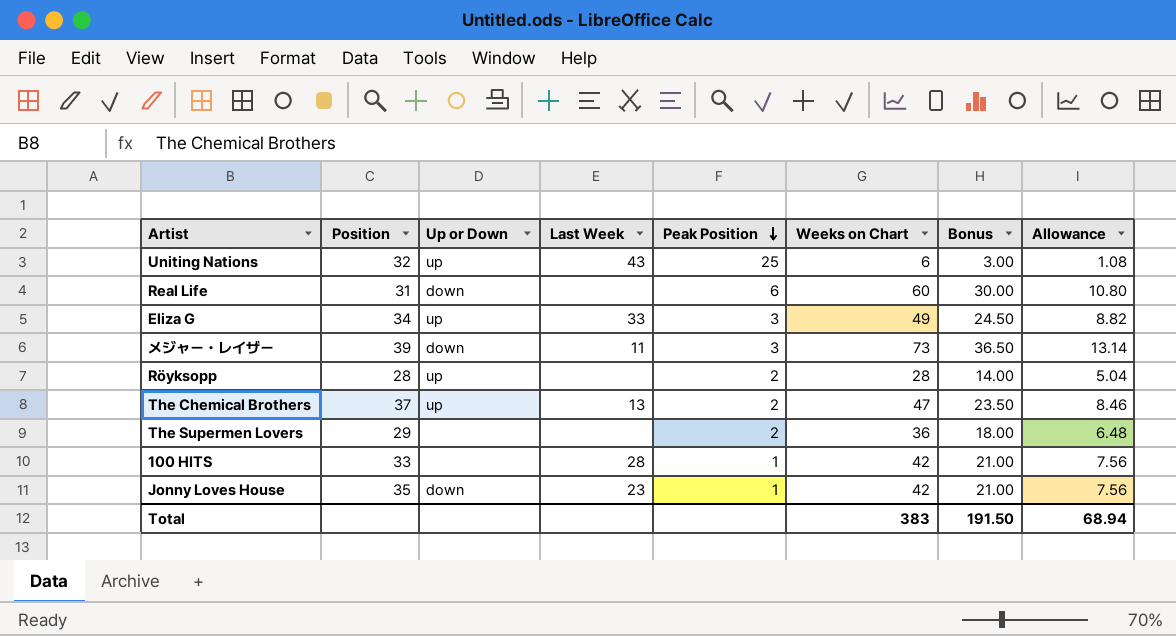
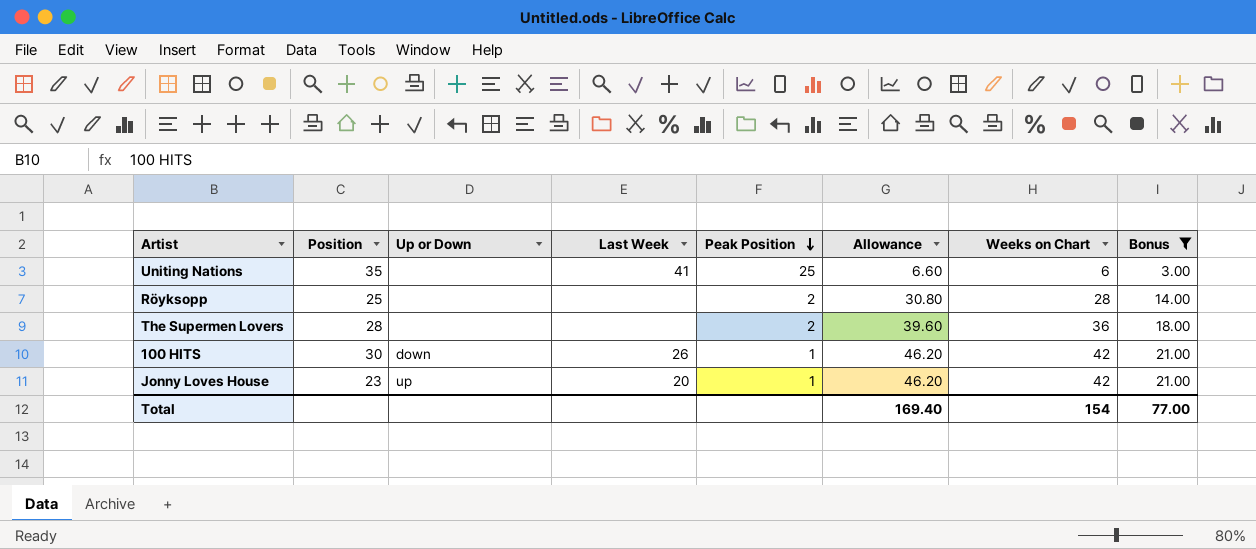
filter: none -> Bonus <= 21.00
column Allowance | formula: [Weeks on Chart] * 0.18 -> [Weeks on Chart] * 1.1
column Allowance | position: 8 -> 6
Uniting Nations | Position: 32 -> 35
Uniting Nations | Up or Down: up -> none
Uniting Nations | Last Week: 43 -> 41
Röyksopp | Position: 28 -> 25
Röyksopp | Up or Down: up -> none
The Supermen Lovers | Position: 29 -> 28
100 HITS | Position: 33 -> 30
100 HITS | Up or Down: none -> down
100 HITS | Last Week: 28 -> 26
Jonny Loves House | Position: 35 -> 23
Jonny Loves House | Up or Down: down -> up
Jonny Loves House | Last Week: 23 -> 20
Total | Allowance: 68.94 -> 169.40
Total | Weeks on Chart: 383 -> 154
Total | Bonus: 191.50 -> 77.00

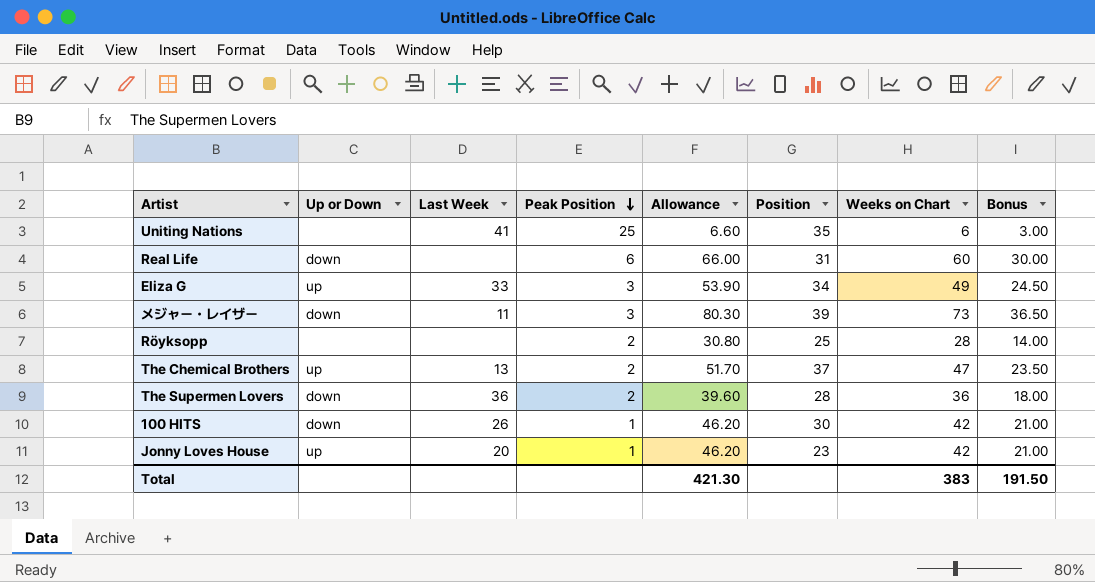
filter: Bonus <= 21.00 -> none
column Position | position: 2 -> 6
The Supermen Lovers | Up or Down: none -> down
The Supermen Lovers | Last Week: none -> 36
Total | Allowance: 169.40 -> 421.30
Total | Weeks on Chart: 154 -> 383
Total | Bonus: 77.00 -> 191.50

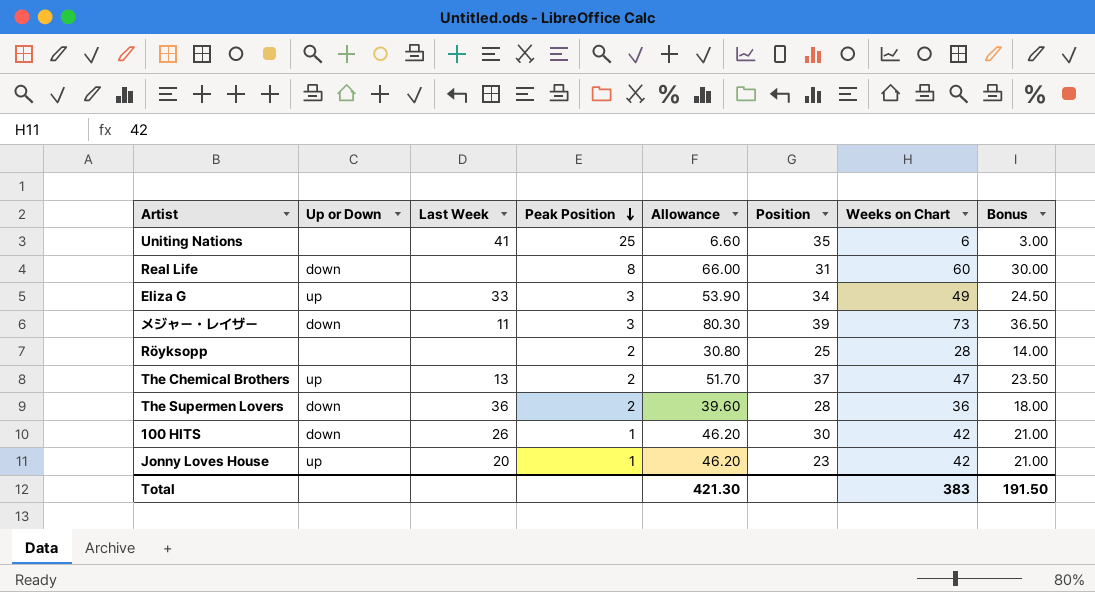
Real Life | Peak Position: 6 -> 8

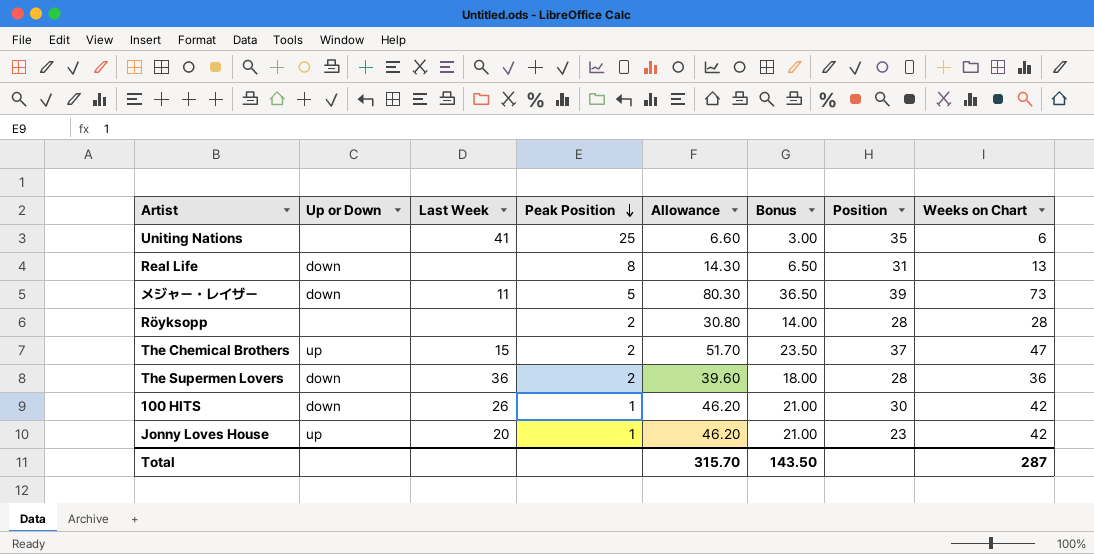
column Bonus | position: 8 -> 6
row Eliza G: up | 33 | 3 | 53.90 | 34 | 49 | 24.50 -> none
Real Life | Allowance: 66.00 -> 14.30
Real Life | Bonus: 30.00 -> 6.50
Real Life | Weeks on Chart: 60 -> 13
メジャー・レイザー | Peak Position: 3 -> 5
Röyksopp | Position: 25 -> 28
The Chemical Brothers | Last Week: 13 -> 15
Total | Allowance: 421.30 -> 315.70
Total | Bonus: 191.50 -> 143.50
Total | Weeks on Chart: 383 -> 287

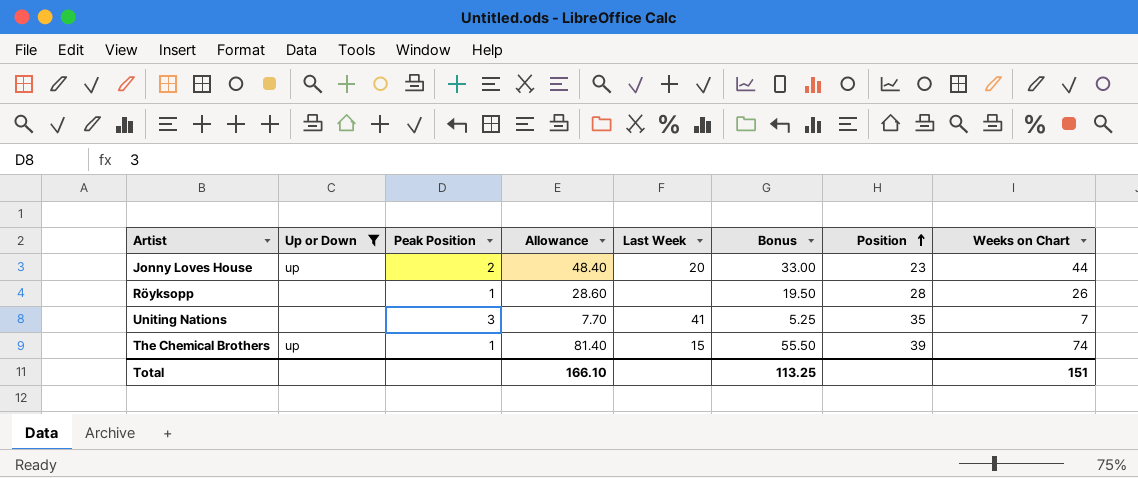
filter: none -> Up or Down != down
row order: Peak Position descending -> Position ascending
column Last Week | position: 3 -> 5
column Bonus | formula: [Weeks on Chart] * 0.5 -> [Weeks on Chart] * 0.75
Jonny Loves House | Peak Position: 1 -> 2
Jonny Loves House | Allowance: 46.20 -> 48.40
Jonny Loves House | Weeks on Chart: 42 -> 44
Röyksopp | Peak Position: 2 -> 1
Röyksopp | Allowance: 30.80 -> 28.60
Röyksopp | Weeks on Chart: 28 -> 26
Uniting Nations | Peak Position: 25 -> 3
Uniting Nations | Allowance: 6.60 -> 7.70
Uniting Nations | Weeks on Chart: 6 -> 7
The Chemical Brothers | Peak Position: 2 -> 1
The Chemical Brothers | Allowance: 51.70 -> 81.40
The Chemical Brothers | Position: 37 -> 39
The Chemical Brothers | Weeks on Chart: 47 -> 74
Total | Allowance: 315.70 -> 166.10
Total | Bonus: 143.50 -> 113.25
Total | Weeks on Chart: 287 -> 151

